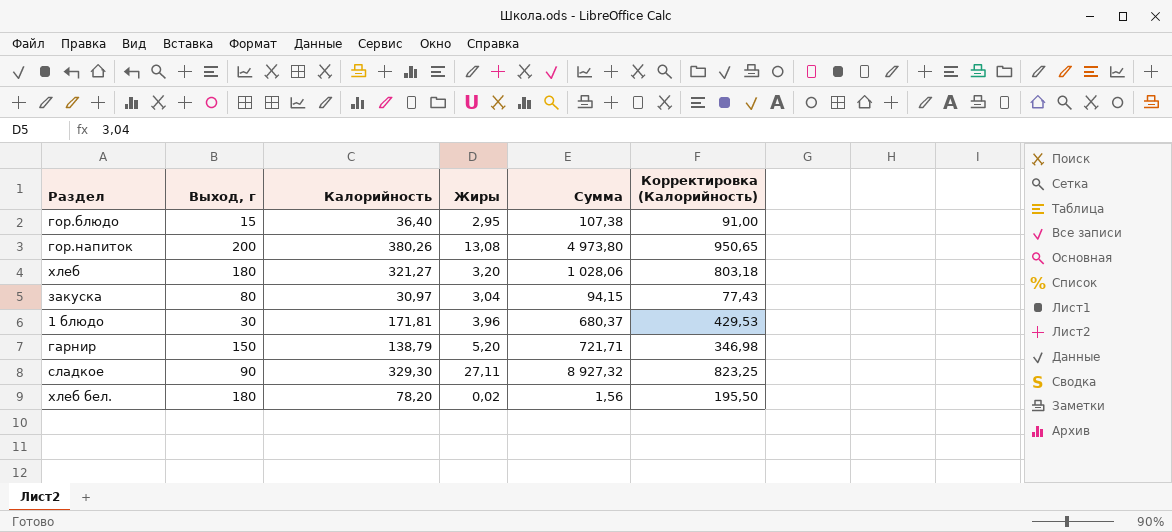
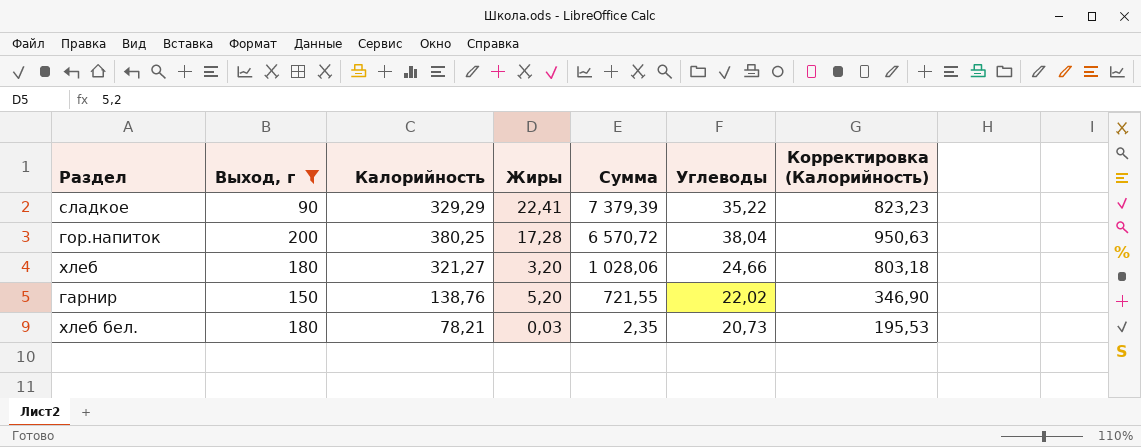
filter: none -> Выход, г >= 90
row order: none -> Сумма descending
column Углеводы | position: none -> 6
сладкое | Калорийность: 329,30 -> 329,29
сладкое | Жиры: 27,11 -> 22,41
сладкое | Сумма: 8 927,32 -> 7 379,39
сладкое | Корректировка (Калорийность): 823,25 -> 823,23
гор.напиток | Калорийность: 380,26 -> 380,25
гор.напиток | Жиры: 13,08 -> 17,28
гор.напиток | Сумма: 4 973,80 -> 6 570,72
гор.напиток | Корректировка (Калорийность): 950,65 -> 950,63
гарнир | Калорийность: 138,79 -> 138,76
гарнир | Сумма: 721,71 -> 721,55
гарнир | Корректировка (Калорийность): 346,98 -> 346,90
хлеб бел. | Калорийность: 78,20 -> 78,21
хлеб бел. | Жиры: 0,02 -> 0,03
хлеб бел. | Сумма: 1,56 -> 2,35
хлеб бел. | Корректировка (Калорийность): 195,50 -> 195,53

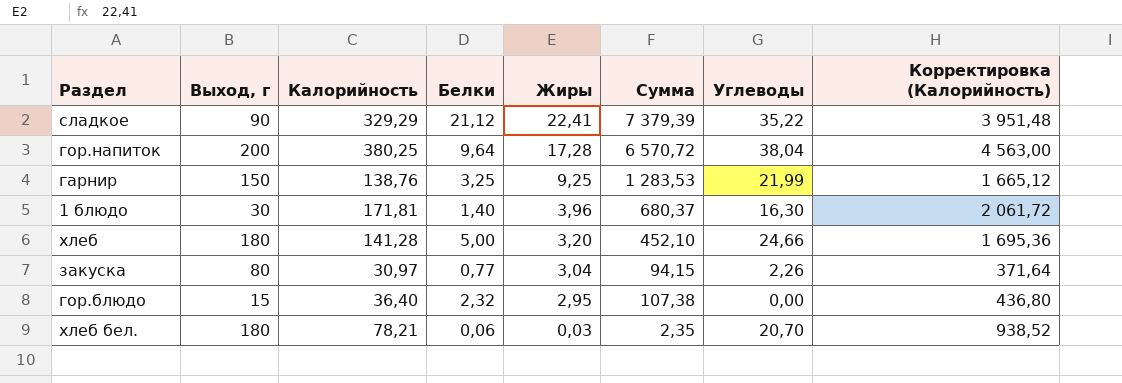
filter: Выход, г >= 90 -> none
row order: Сумма descending -> Жиры descending
column Белки | position: none -> 4
column Корректировка (Калорийность) | formula: [Калорийность] * 2,5 -> [Калорийность] * 12
гарнир | Жиры: 5,20 -> 9,25
гарнир | Сумма: 721,55 -> 1 283,53
гарнир | Углеводы: 22,02 -> 21,99
хлеб | Калорийность: 321,27 -> 141,28
хлеб | Сумма: 1 028,06 -> 452,10
хлеб бел. | Углеводы: 20,73 -> 20,70

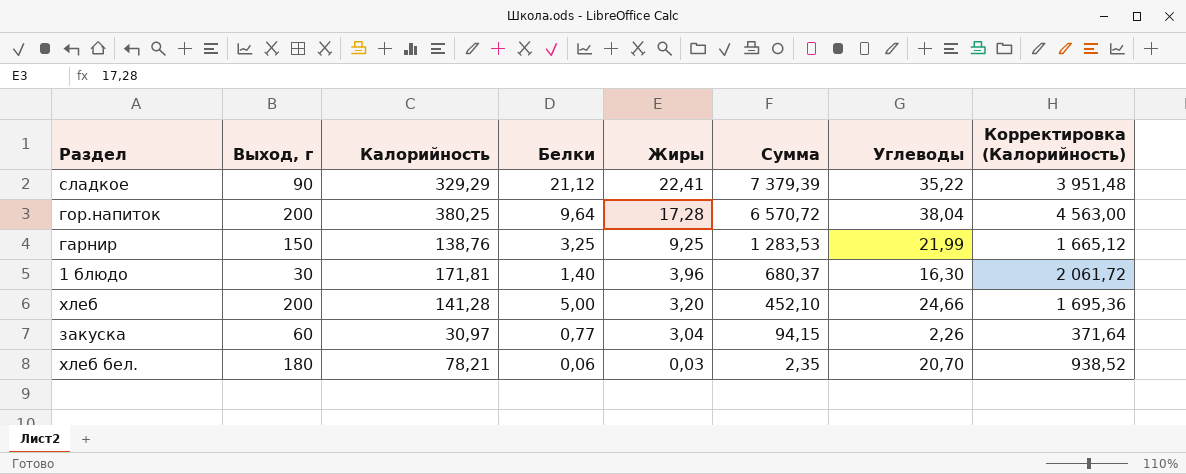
row гор.блюдо: 15 | 36,40 | 2,32 | 2,95 | 107,38 | 0,00 | 436,80 -> none
хлеб | Выход, г: 180 -> 200
закуска | Выход, г: 80 -> 60

